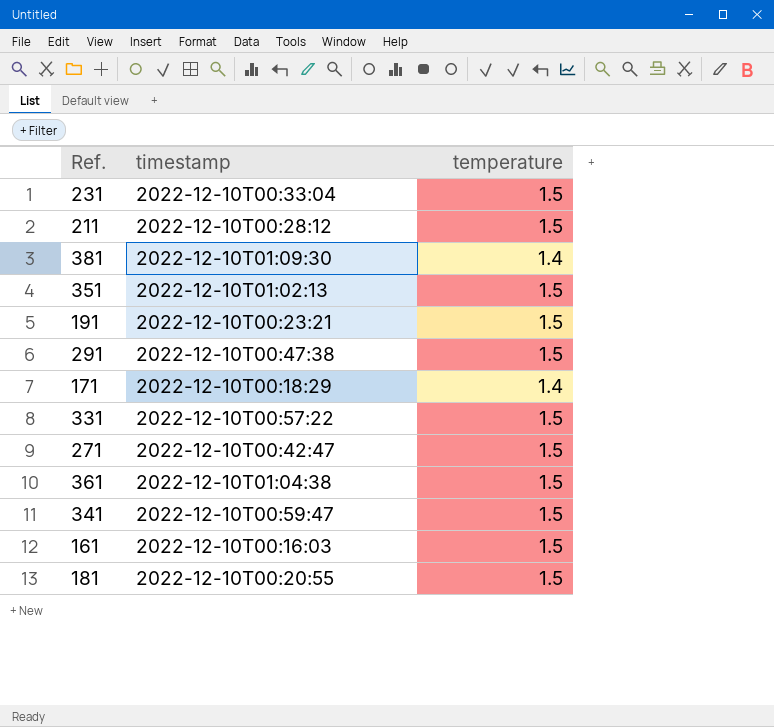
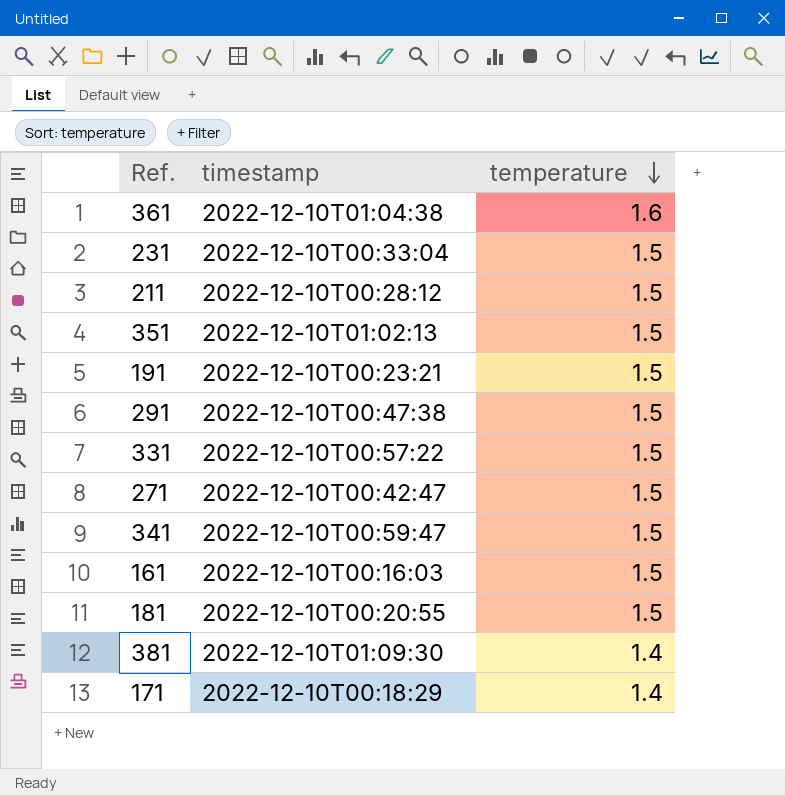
row order: none -> temperature descending
361 | temperature: 1.5 -> 1.6

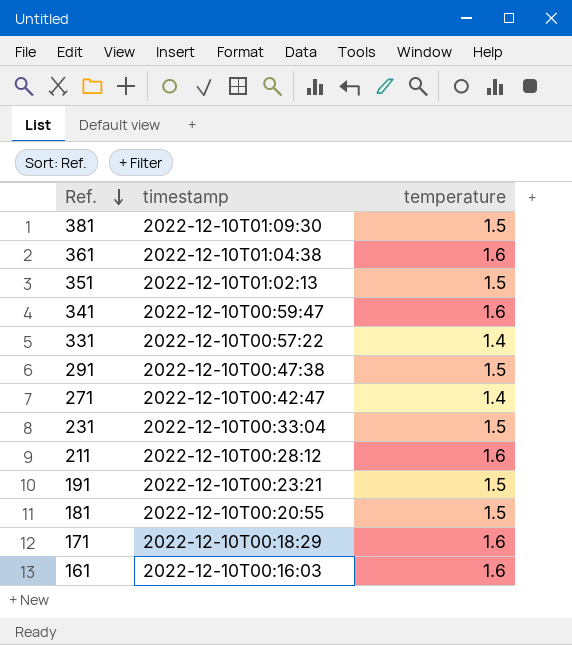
row order: temperature descending -> Ref. descending
381 | temperature: 1.4 -> 1.5
341 | temperature: 1.5 -> 1.6
331 | temperature: 1.5 -> 1.4
271 | temperature: 1.5 -> 1.4
211 | temperature: 1.5 -> 1.6
171 | temperature: 1.4 -> 1.6
161 | temperature: 1.5 -> 1.6

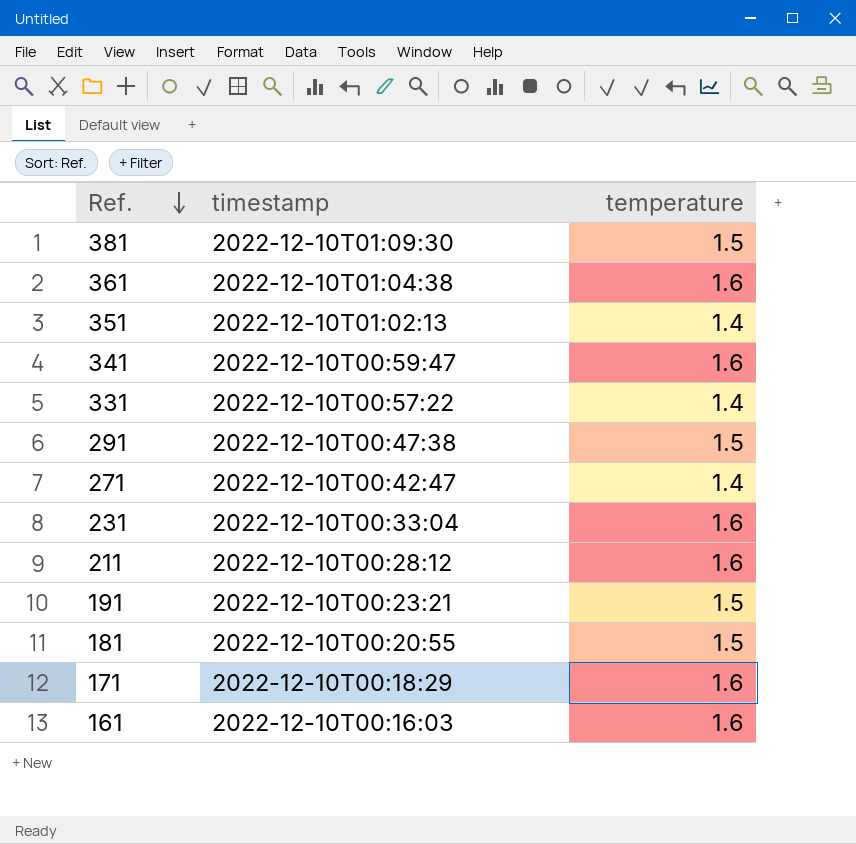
351 | temperature: 1.5 -> 1.4
231 | temperature: 1.5 -> 1.6

